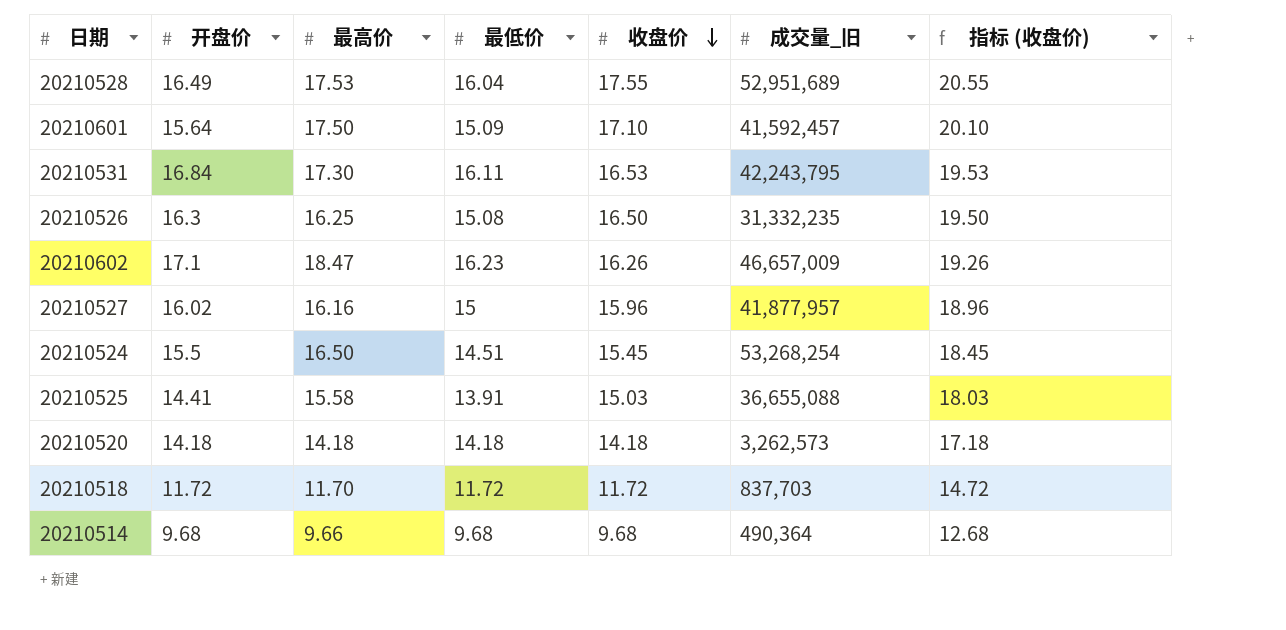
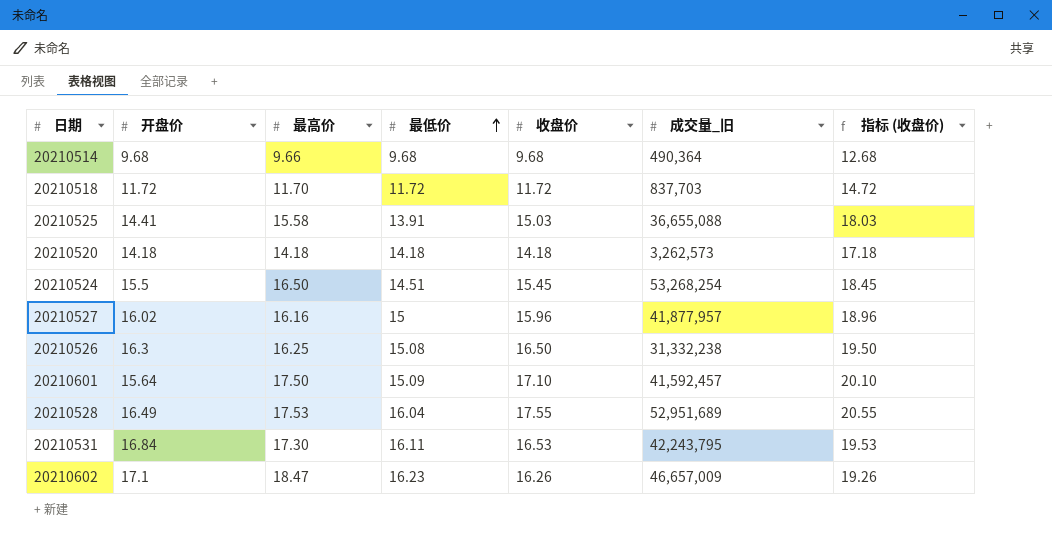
row order: 收盘价 descending -> 最低价 ascending
20210526 | 成交量_旧: 31,332,235 -> 31,332,238

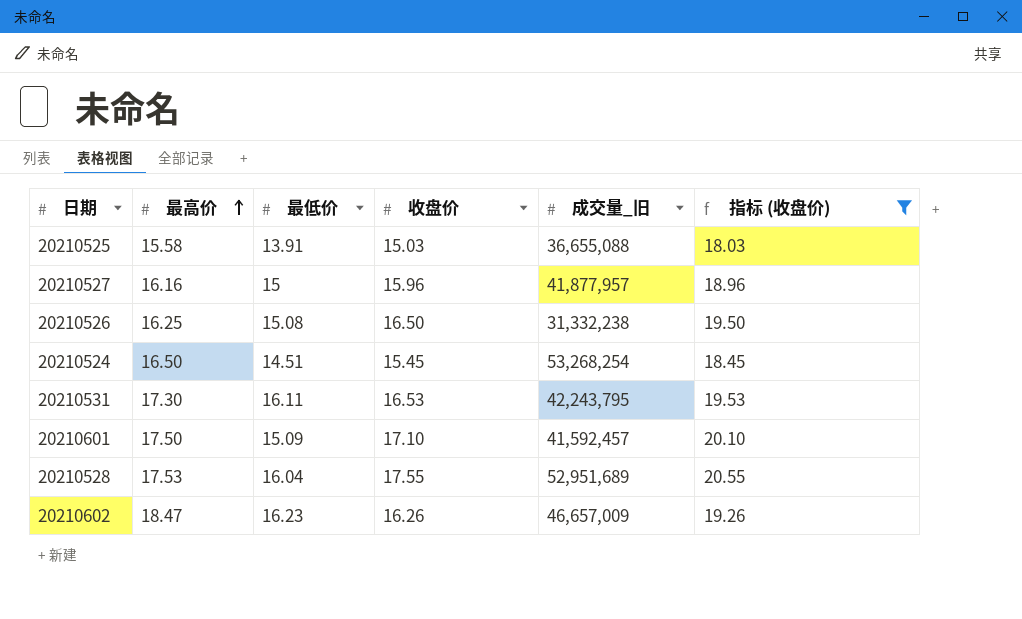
filter: none -> 指标 (收盘价) >= 18.03
row order: 最低价 ascending -> 最高价 ascending
column 开盘价 | position: 2 -> none

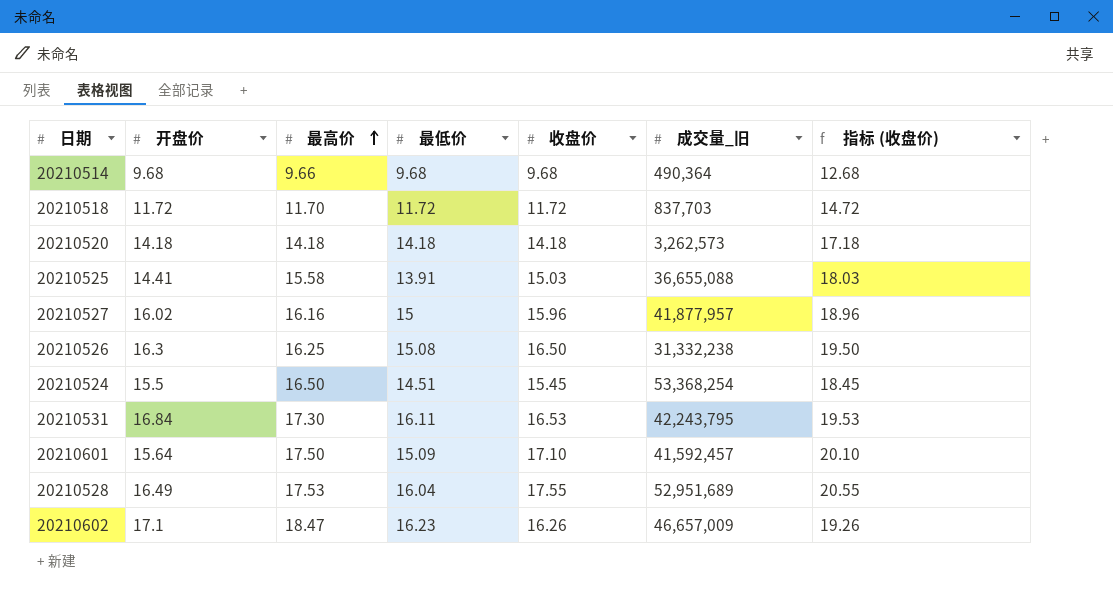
filter: 指标 (收盘价) >= 18.03 -> none
column 开盘价 | position: none -> 2
20210524 | 成交量_旧: 53,268,254 -> 53,368,254

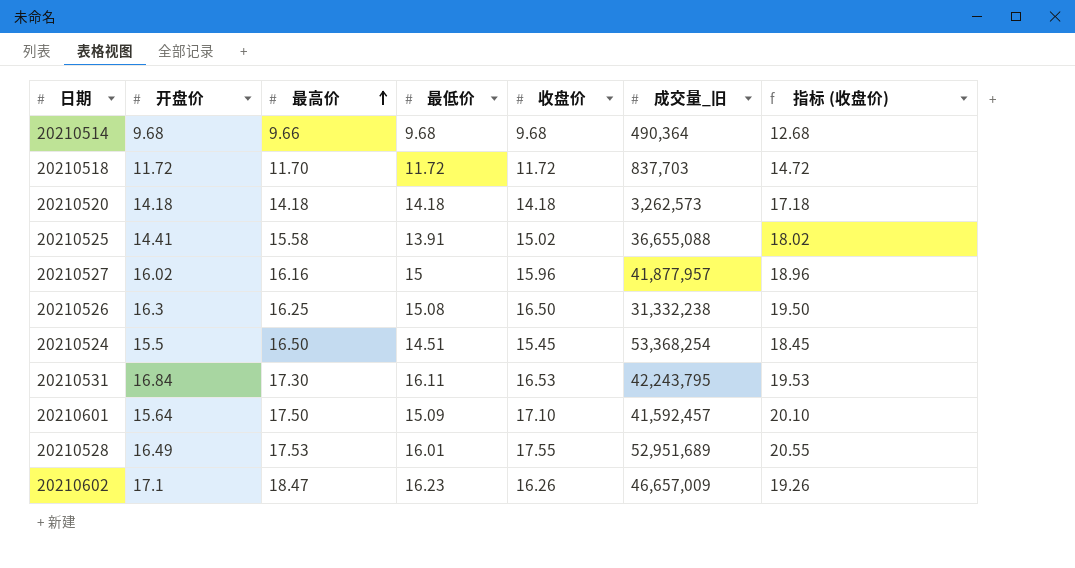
20210525 | 收盘价: 15.03 -> 15.02
20210525 | 指标 (收盘价): 18.03 -> 18.02
20210528 | 最低价: 16.04 -> 16.01

